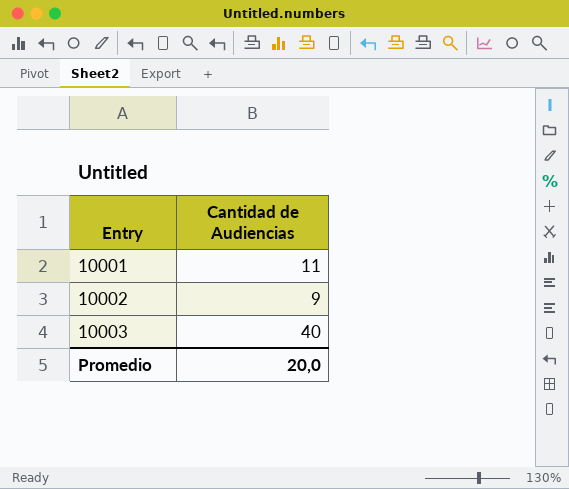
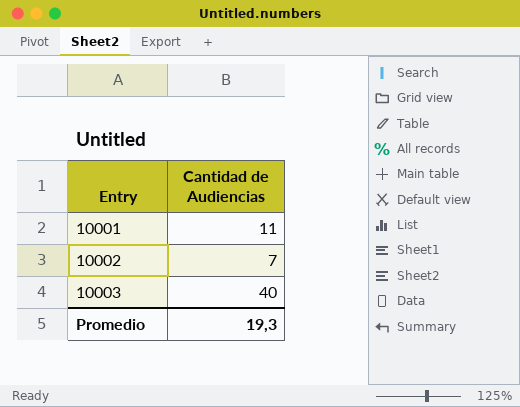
10002 | Cantidad de Audiencias: 9 -> 7
Promedio | Cantidad de Audiencias: 20,0 -> 19,3

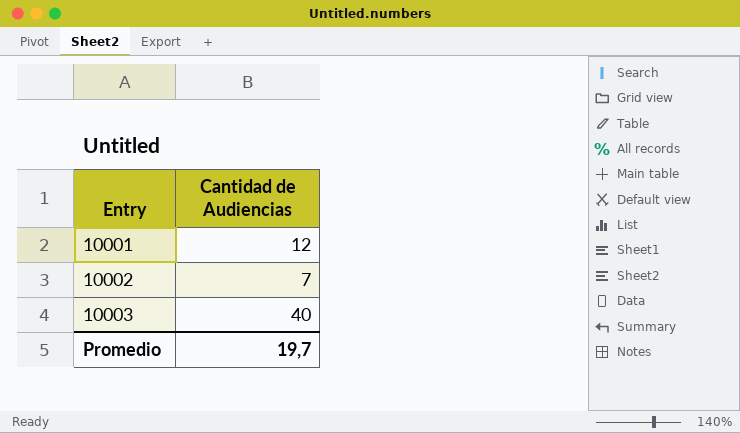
10001 | Cantidad de Audiencias: 11 -> 12
Promedio | Cantidad de Audiencias: 19,3 -> 19,7

